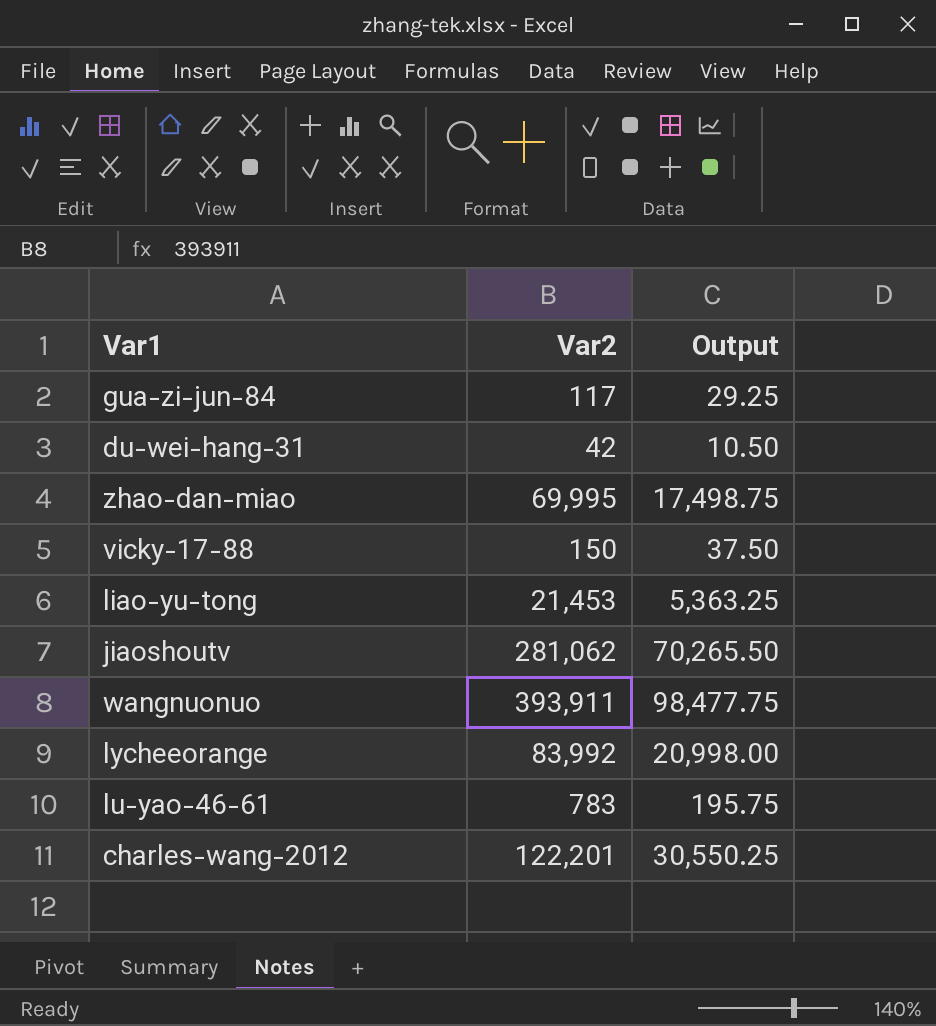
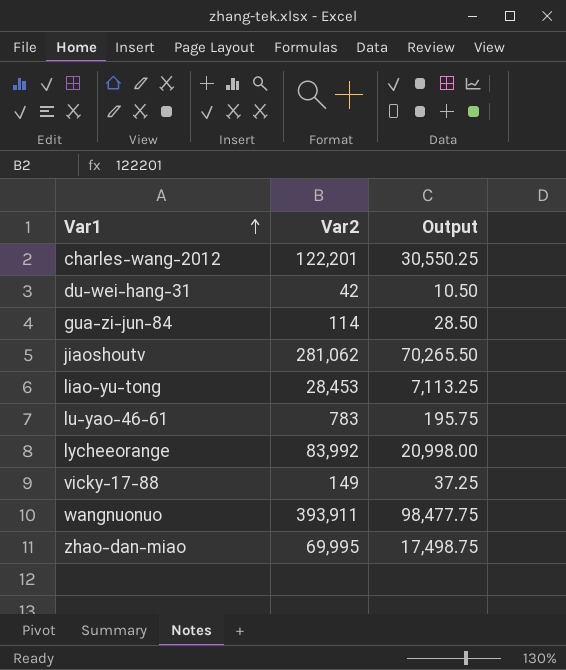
row order: none -> Var1 ascending
gua-zi-jun-84 | Var2: 117 -> 114
gua-zi-jun-84 | Output: 29.25 -> 28.50
liao-yu-tong | Var2: 21,453 -> 28,453
liao-yu-tong | Output: 5,363.25 -> 7,113.25
vicky-17-88 | Var2: 150 -> 149
vicky-17-88 | Output: 37.50 -> 37.25

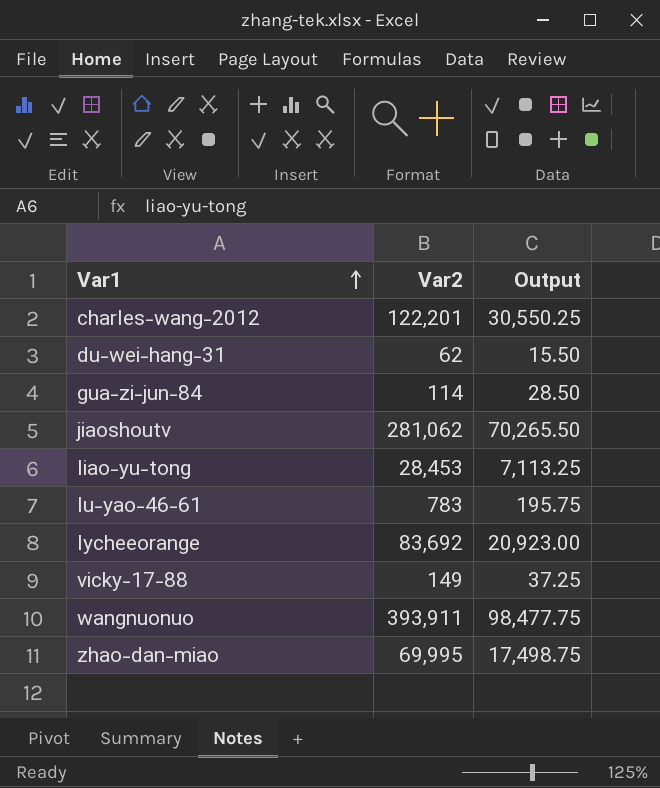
du-wei-hang-31 | Var2: 42 -> 62
du-wei-hang-31 | Output: 10.50 -> 15.50
lycheeorange | Var2: 83,992 -> 83,692
lycheeorange | Output: 20,998.00 -> 20,923.00

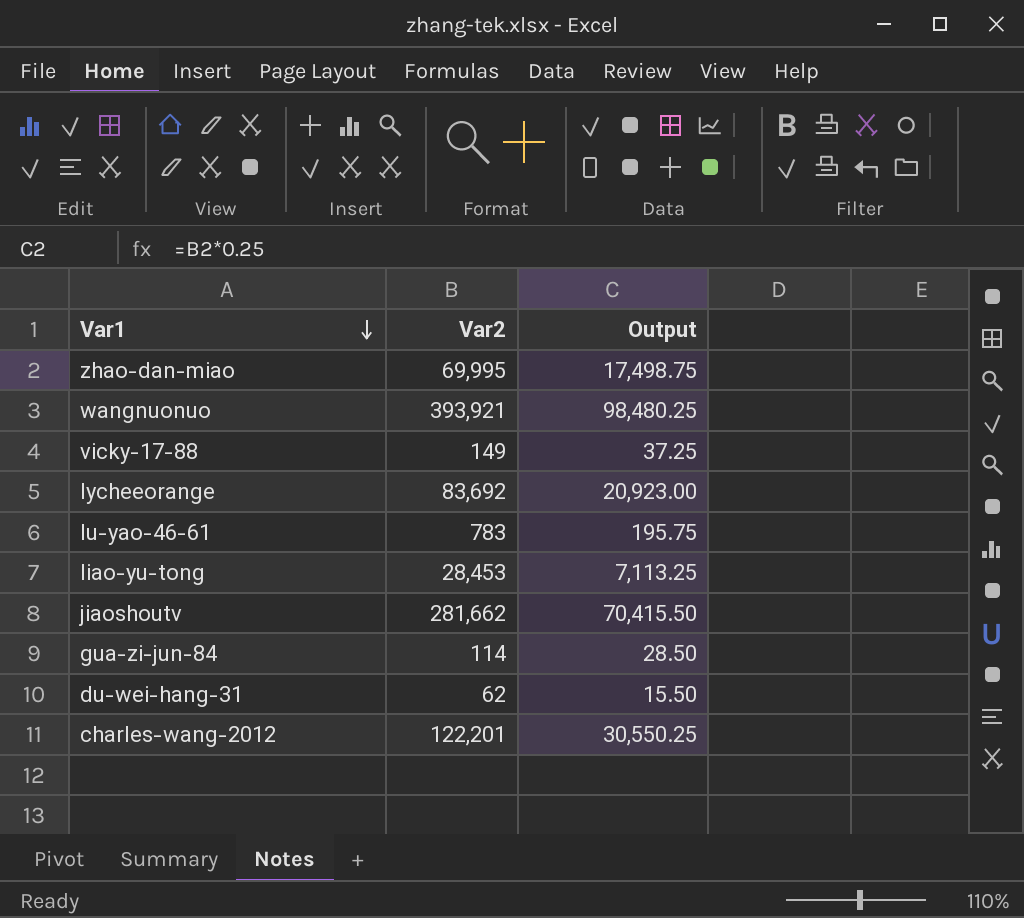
row order: Var1 ascending -> Var1 descending
wangnuonuo | Var2: 393,911 -> 393,921
wangnuonuo | Output: 98,477.75 -> 98,480.25
jiaoshoutv | Var2: 281,062 -> 281,662
jiaoshoutv | Output: 70,265.50 -> 70,415.50

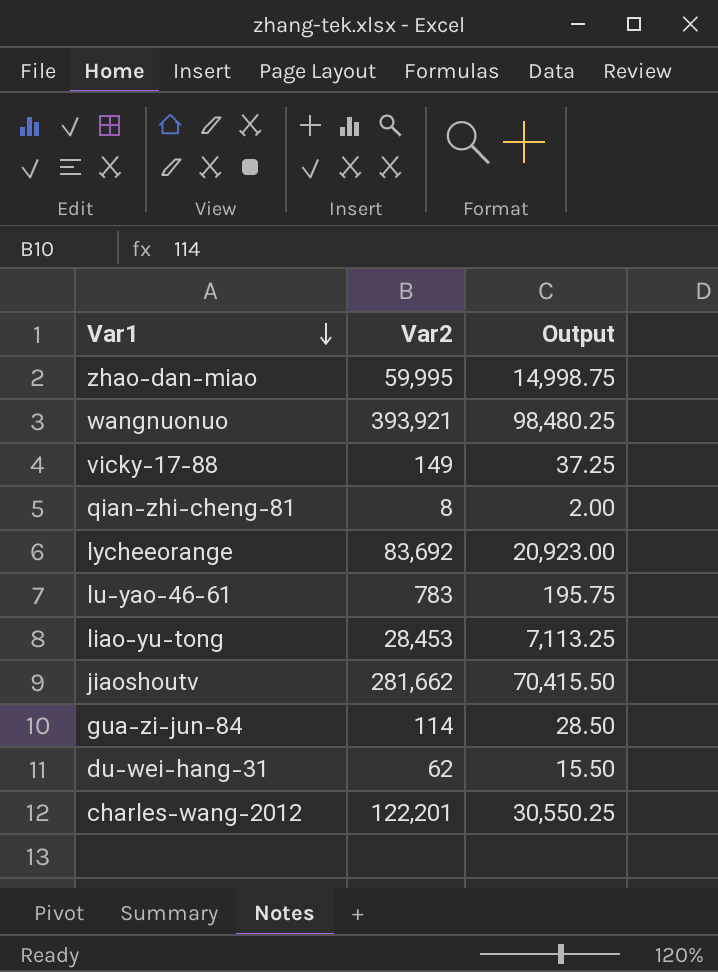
zhao-dan-miao | Var2: 69,995 -> 59,995
zhao-dan-miao | Output: 17,498.75 -> 14,998.75
row qian-zhi-cheng-81: none -> 8 | 2.00

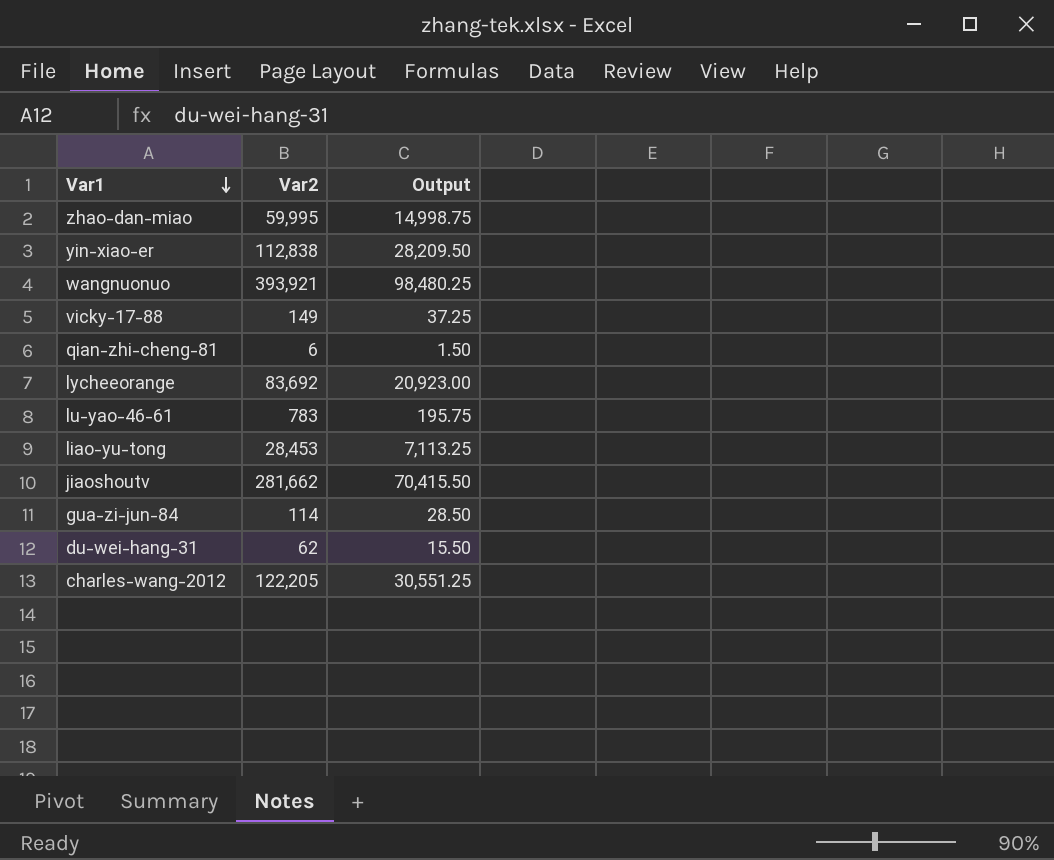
row yin-xiao-er: none -> 112,838 | 28,209.50
qian-zhi-cheng-81 | Var2: 8 -> 6
qian-zhi-cheng-81 | Output: 2.00 -> 1.50
charles-wang-2012 | Var2: 122,201 -> 122,205
charles-wang-2012 | Output: 30,550.25 -> 30,551.25

